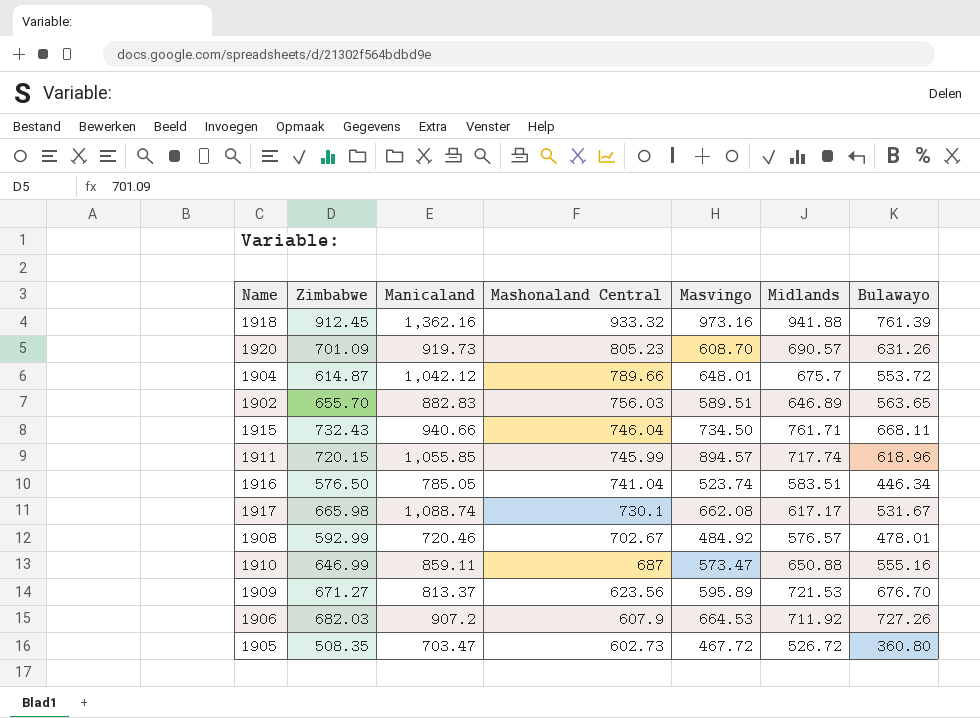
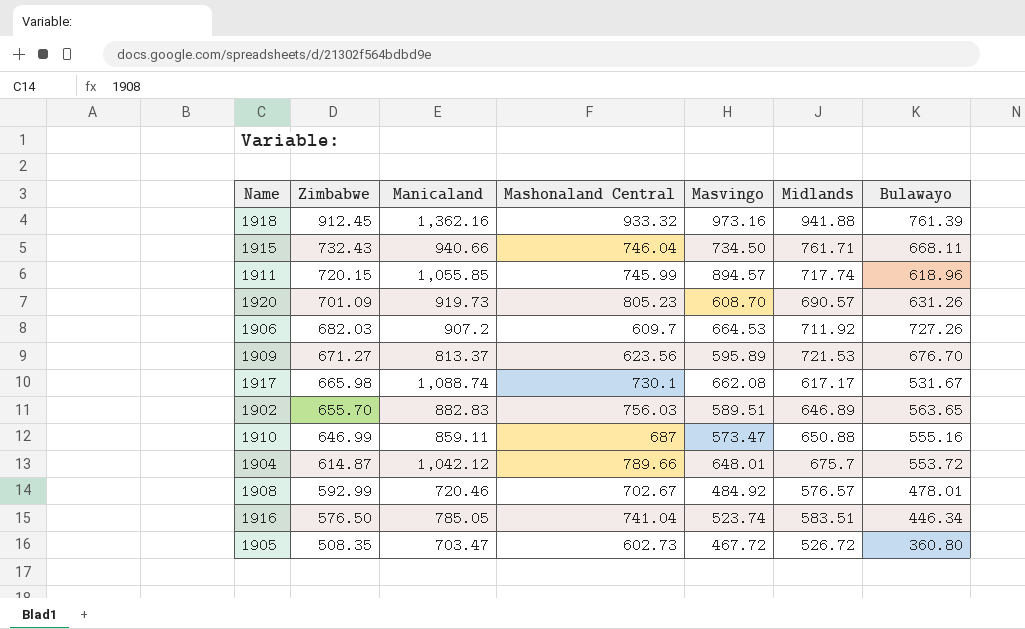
row order: Mashonaland Central descending -> Zimbabwe descending
1906 | Mashonaland Central: 607.9 -> 609.7

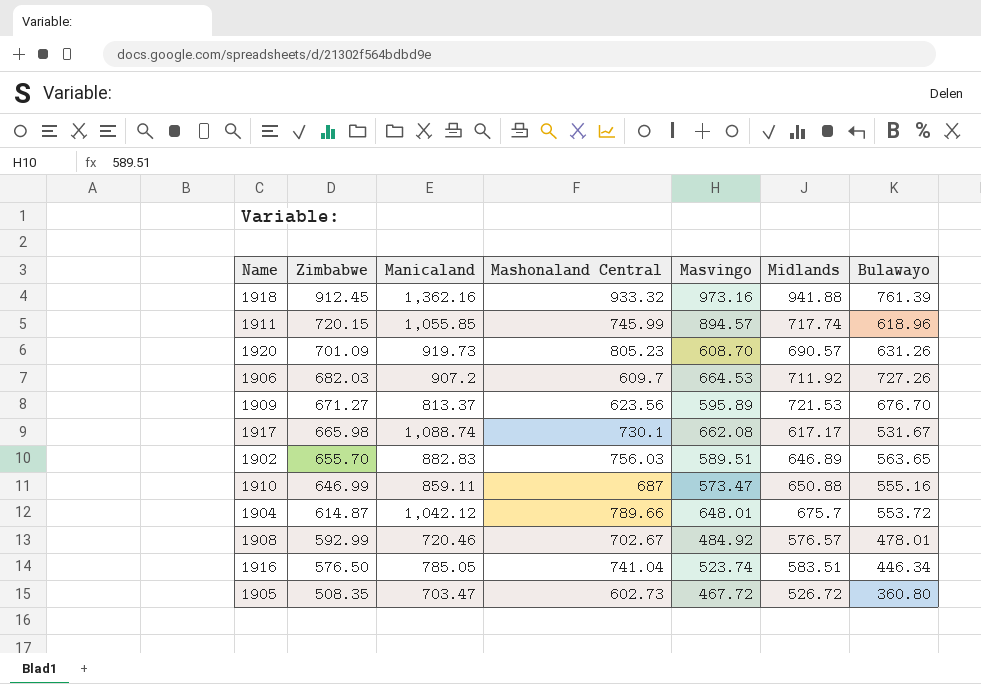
row 1915: 732.43 | 940.66 | 746.04 | 734.50 | 761.71 | 668.11 -> none

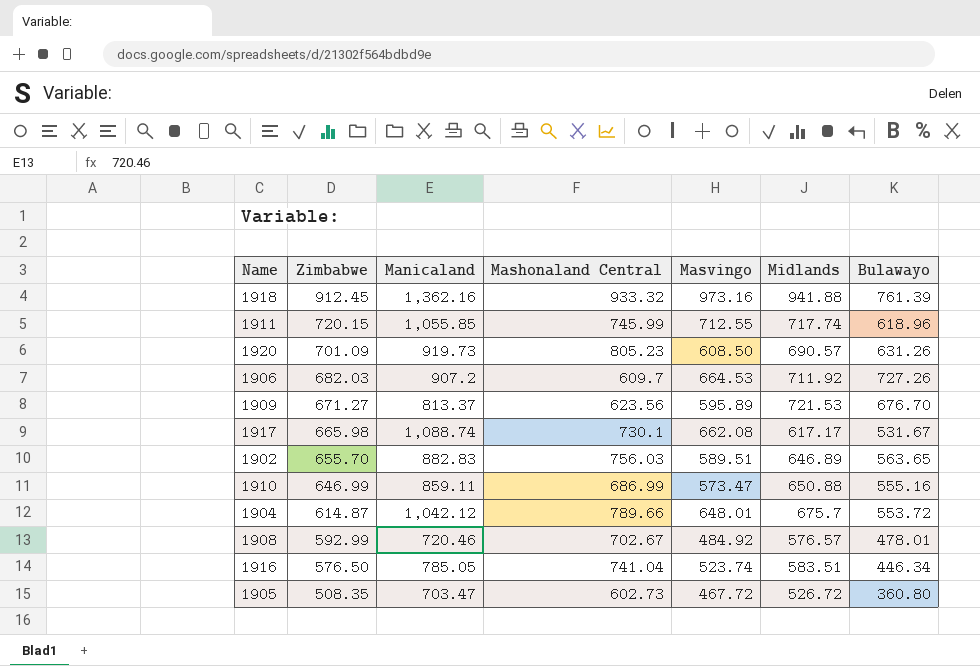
1911 | Masvingo: 894.57 -> 712.55
1920 | Masvingo: 608.70 -> 608.50
1910 | Mashonaland Central: 687 -> 686.99

